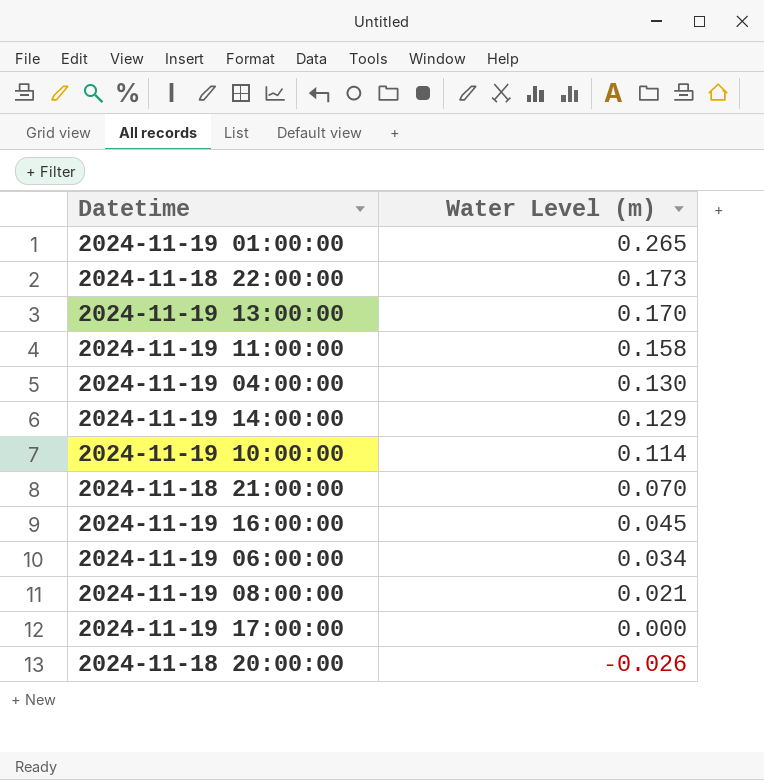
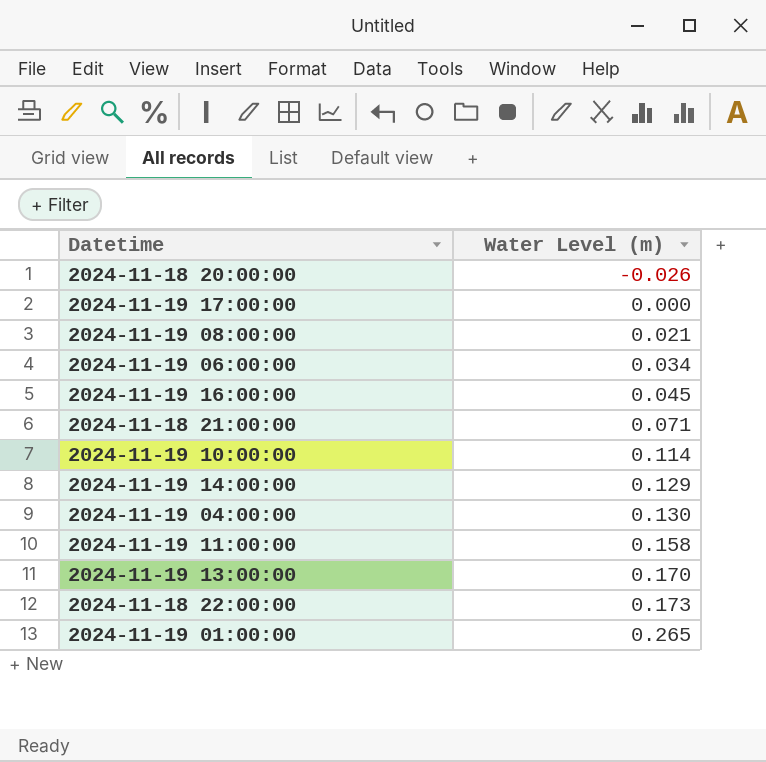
row order: Water Level (m) descending -> Water Level (m) ascending
2024-11-18 21:00:00 | Water Level (m): 0.070 -> 0.071

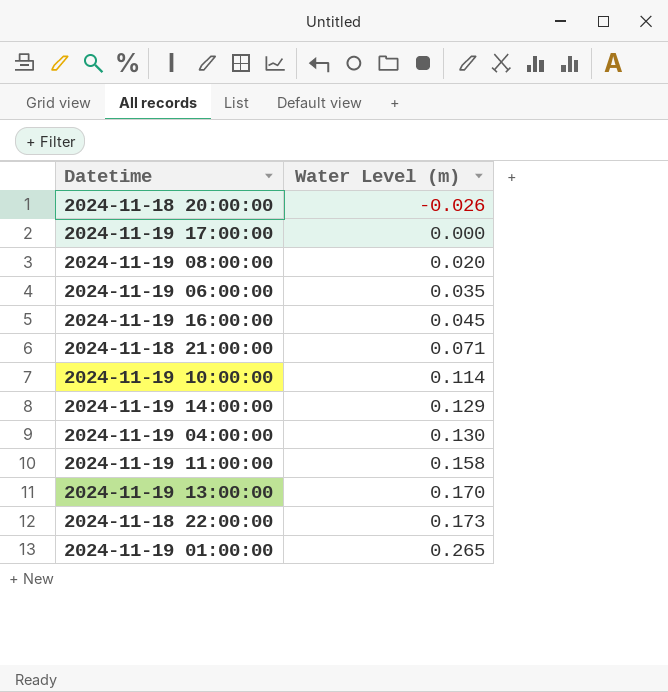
2024-11-19 08:00:00 | Water Level (m): 0.021 -> 0.020
2024-11-19 06:00:00 | Water Level (m): 0.034 -> 0.035

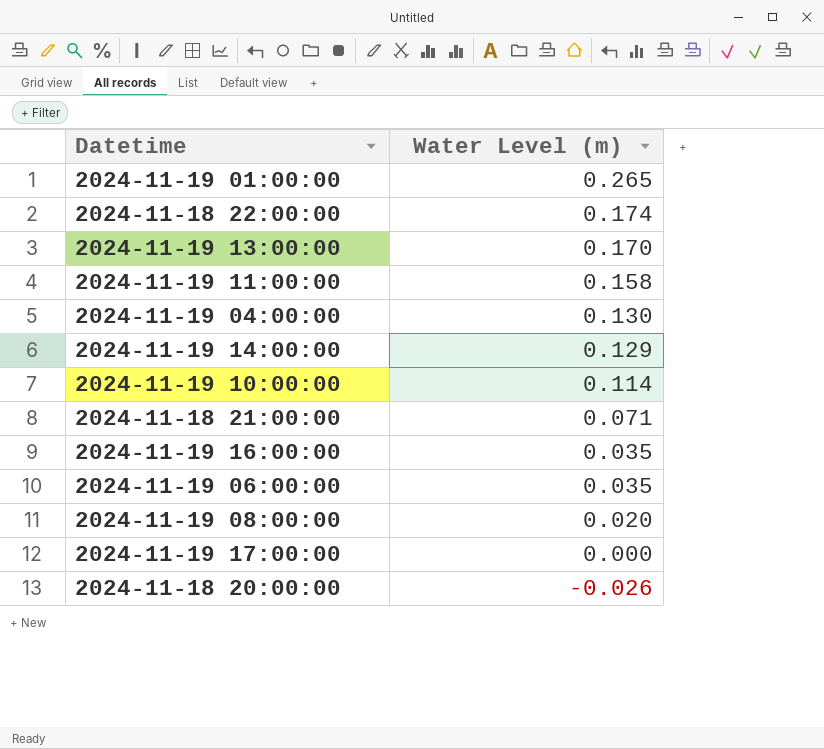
row order: Water Level (m) ascending -> Water Level (m) descending
2024-11-18 22:00:00 | Water Level (m): 0.173 -> 0.174
2024-11-19 16:00:00 | Water Level (m): 0.045 -> 0.035

